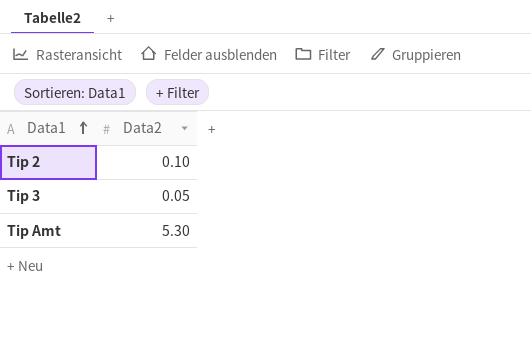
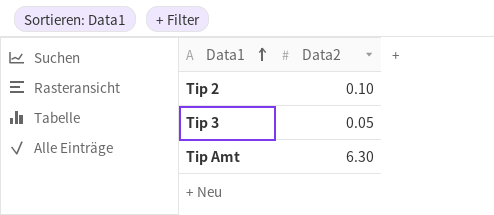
Tip Amt | Data2: 5.30 -> 6.30

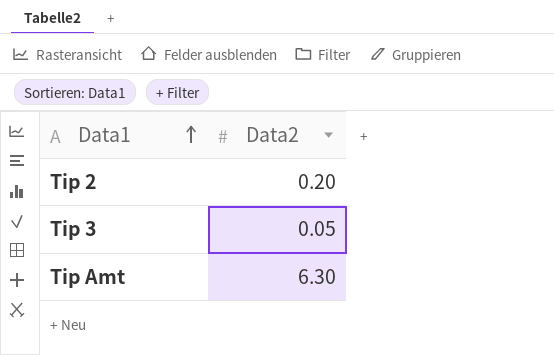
Tip 2 | Data2: 0.10 -> 0.20

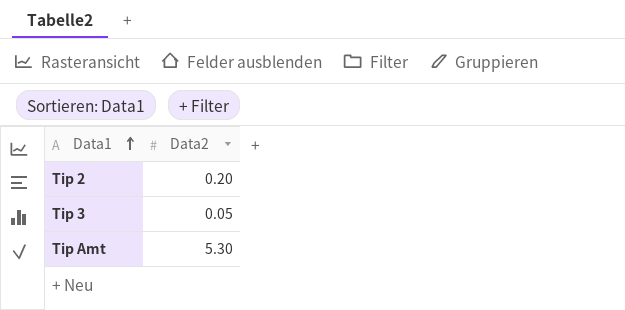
Tip Amt | Data2: 6.30 -> 5.30

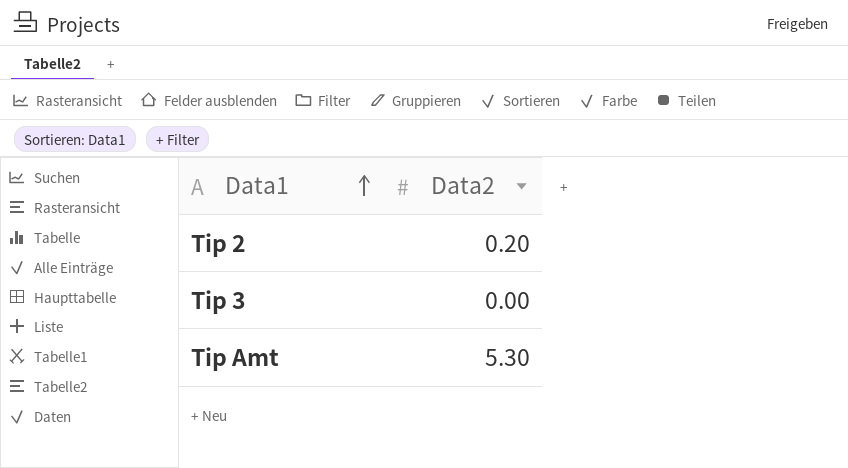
Tip 3 | Data2: 0.05 -> 0.00

